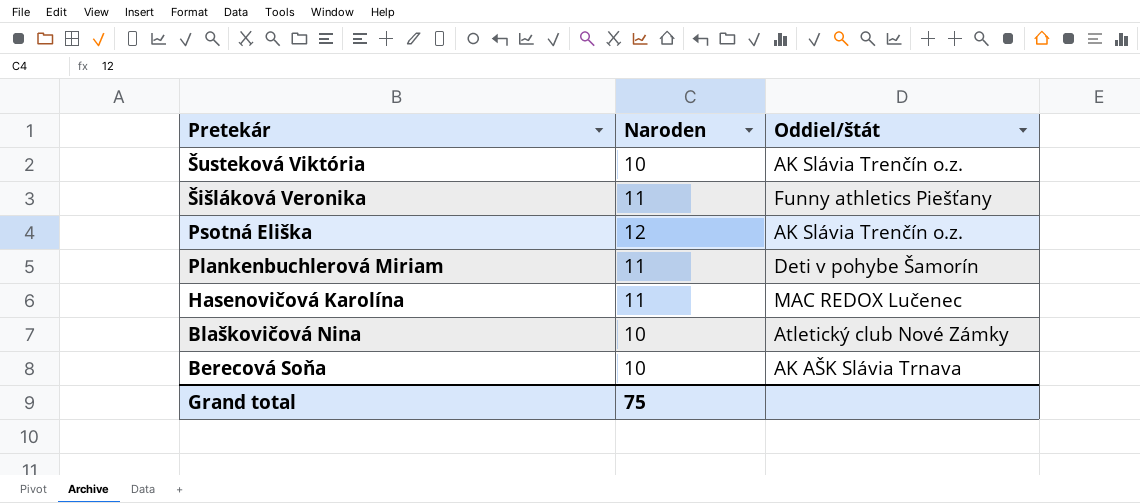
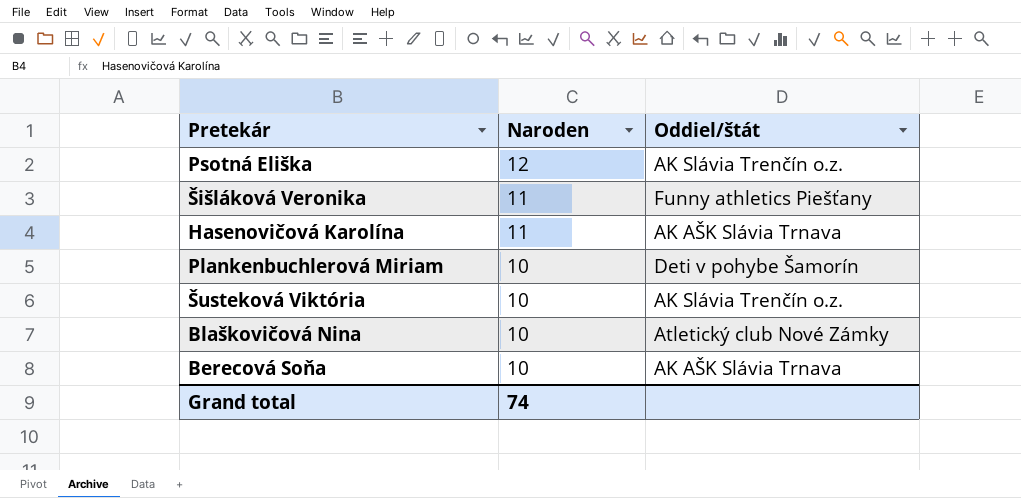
row order: Pretekár descending -> Naroden descending
Hasenovičová Karolína | Oddiel/štát: MAC REDOX Lučenec -> AK AŠK Slávia Trnava
Plankenbuchlerová Miriam | Naroden: 11 -> 10
Grand total | Naroden: 75 -> 74

